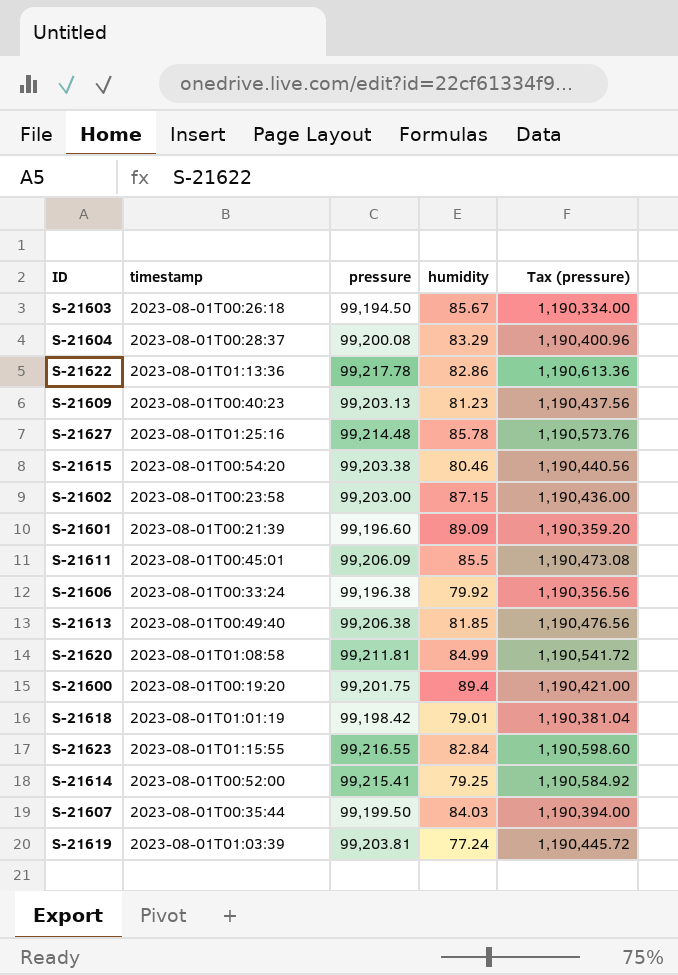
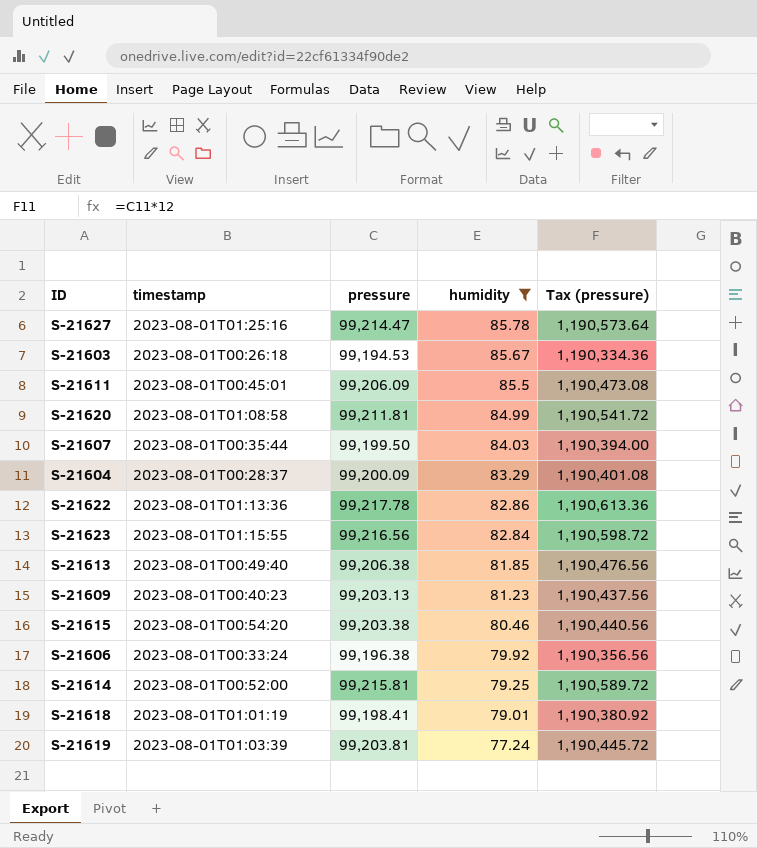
filter: none -> humidity <= 85.78
row order: none -> humidity descending
S-21627 | pressure: 99,214.48 -> 99,214.47
S-21627 | Tax (pressure): 1,190,573.76 -> 1,190,573.64
S-21603 | pressure: 99,194.50 -> 99,194.53
S-21603 | Tax (pressure): 1,190,334.00 -> 1,190,334.36
S-21604 | pressure: 99,200.08 -> 99,200.09
S-21604 | Tax (pressure): 1,190,400.96 -> 1,190,401.08
S-21623 | pressure: 99,216.55 -> 99,216.56
S-21623 | Tax (pressure): 1,190,598.60 -> 1,190,598.72
S-21614 | pressure: 99,215.41 -> 99,215.81
S-21614 | Tax (pressure): 1,190,584.92 -> 1,190,589.72
S-21618 | pressure: 99,198.42 -> 99,198.41
S-21618 | Tax (pressure): 1,190,381.04 -> 1,190,380.92

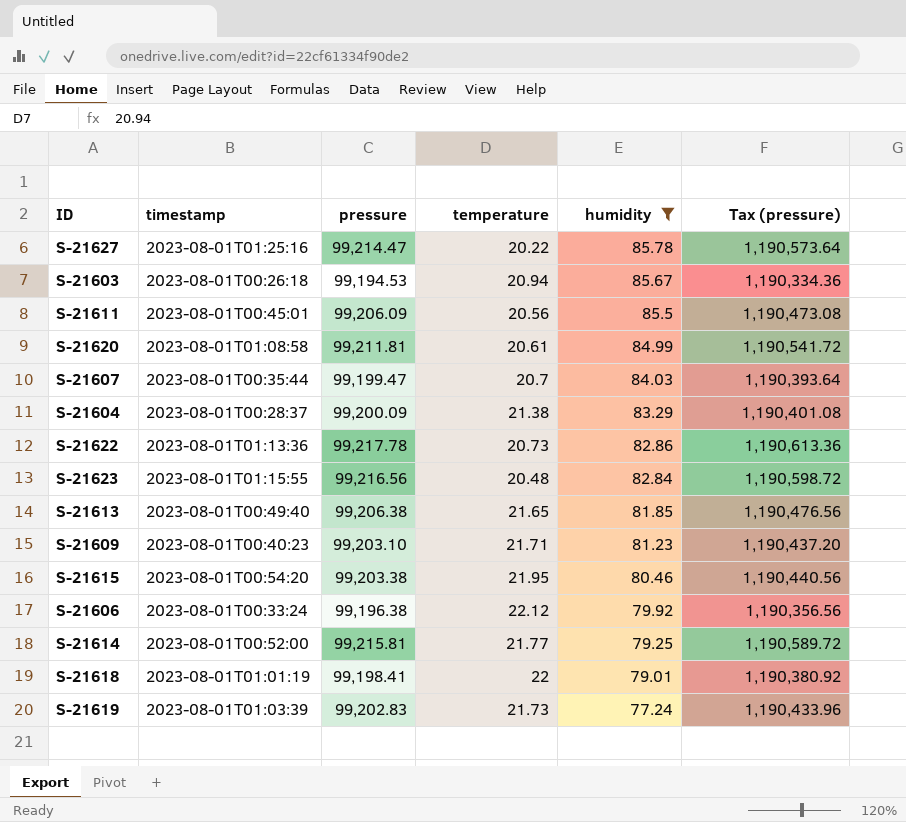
column temperature | position: none -> 4
S-21607 | pressure: 99,199.50 -> 99,199.47
S-21607 | Tax (pressure): 1,190,394.00 -> 1,190,393.64
S-21609 | pressure: 99,203.13 -> 99,203.10
S-21609 | Tax (pressure): 1,190,437.56 -> 1,190,437.20
S-21619 | pressure: 99,203.81 -> 99,202.83
S-21619 | Tax (pressure): 1,190,445.72 -> 1,190,433.96

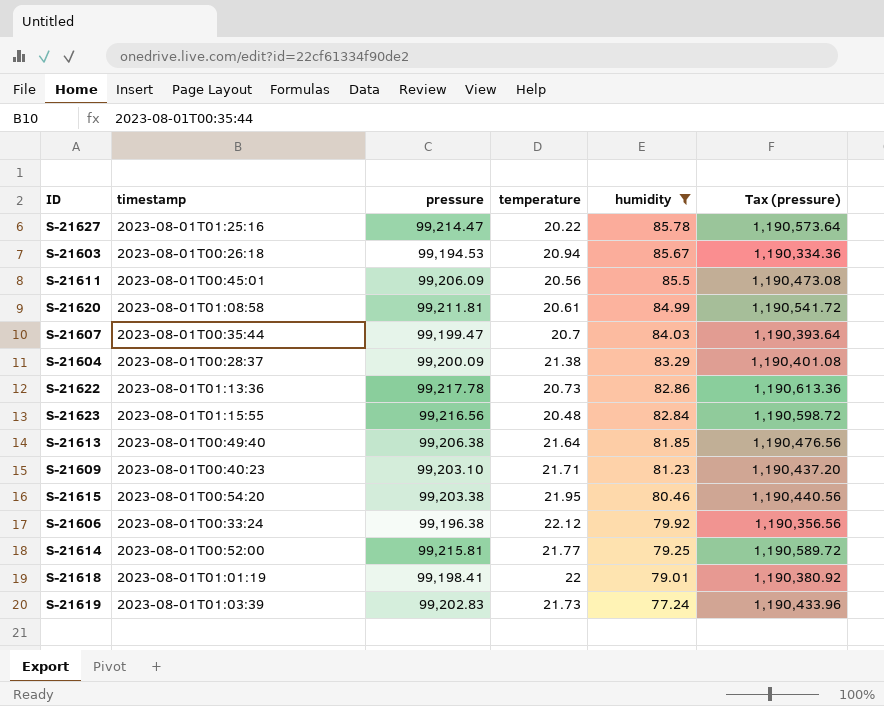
S-21613 | temperature: 21.65 -> 21.64

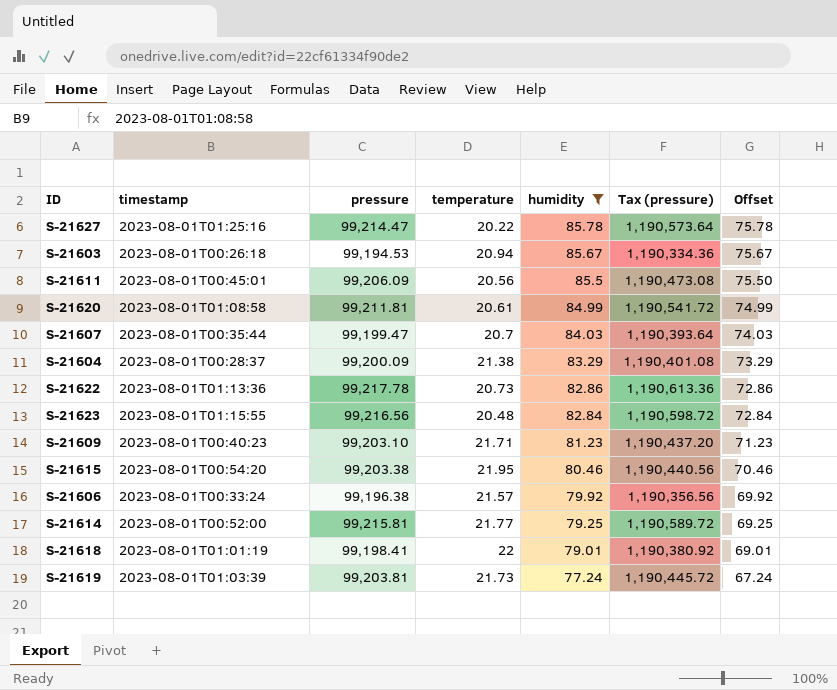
column Offset | formula: none -> [humidity] - 10
row S-21613: 2023-08-01T00:49:40 | 99,206.38 | 21.64 | 81.85 | 1,190,476.56 -> none
S-21606 | temperature: 22.12 -> 21.57
S-21619 | pressure: 99,202.83 -> 99,203.81
S-21619 | Tax (pressure): 1,190,433.96 -> 1,190,445.72

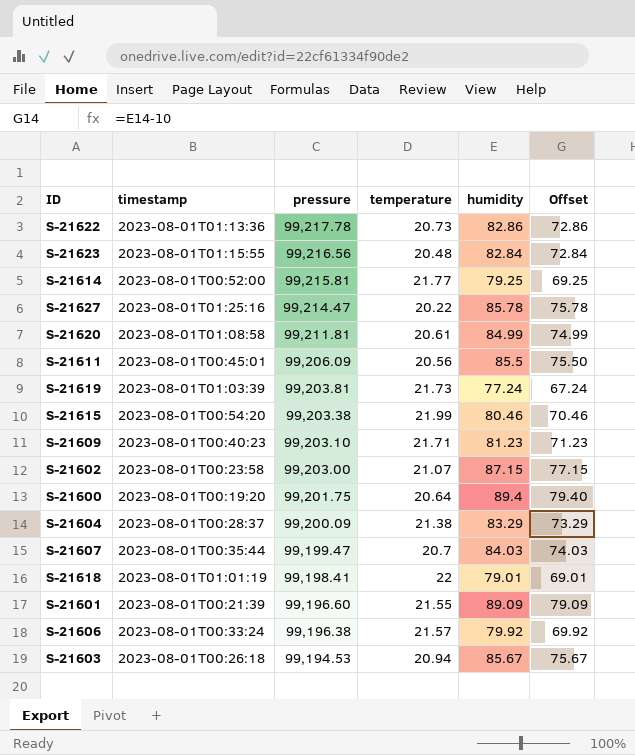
filter: humidity <= 85.78 -> none
row order: humidity descending -> pressure descending
column Tax (pressure) | formula: [pressure] * 12 -> none
S-21615 | temperature: 21.95 -> 21.99

